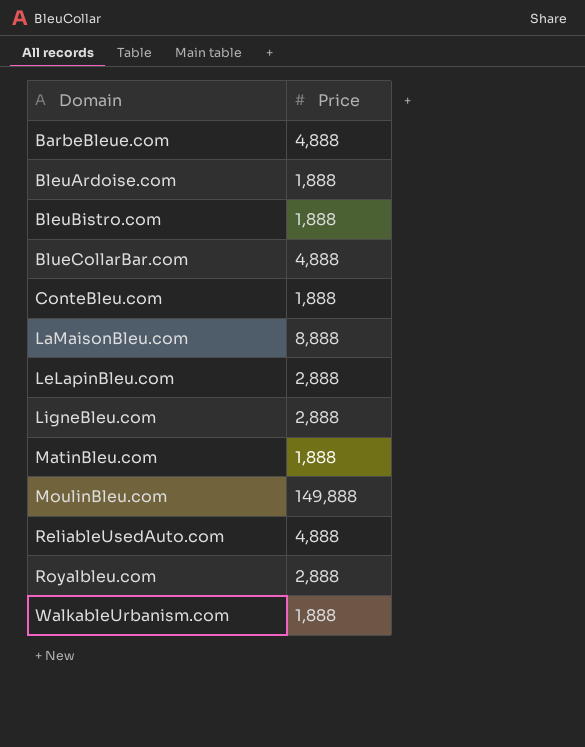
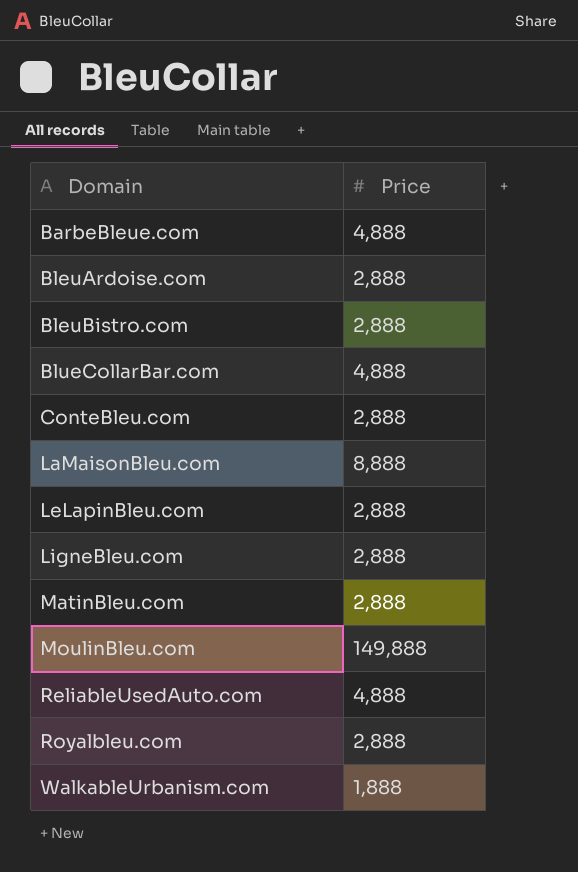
BleuArdoise.com | Price: 1,888 -> 2,888
BleuBistro.com | Price: 1,888 -> 2,888
ConteBleu.com | Price: 1,888 -> 2,888
MatinBleu.com | Price: 1,888 -> 2,888

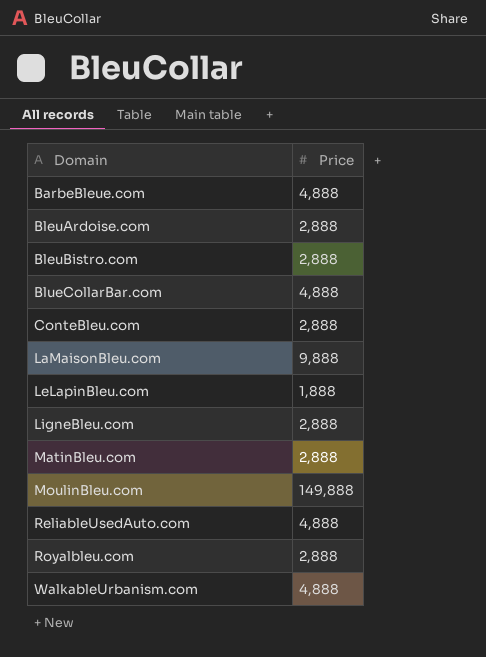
LaMaisonBleu.com | Price: 8,888 -> 9,888
LeLapinBleu.com | Price: 2,888 -> 1,888
WalkableUrbanism.com | Price: 1,888 -> 4,888

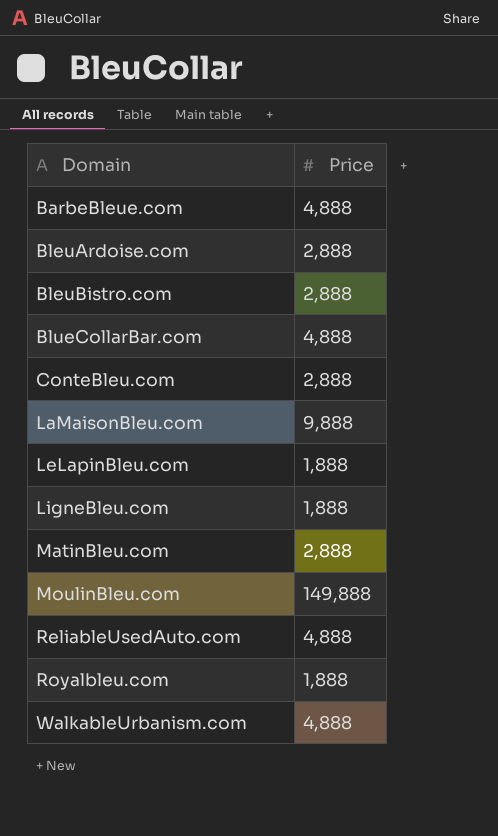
LigneBleu.com | Price: 2,888 -> 1,888
Royalbleu.com | Price: 2,888 -> 1,888

